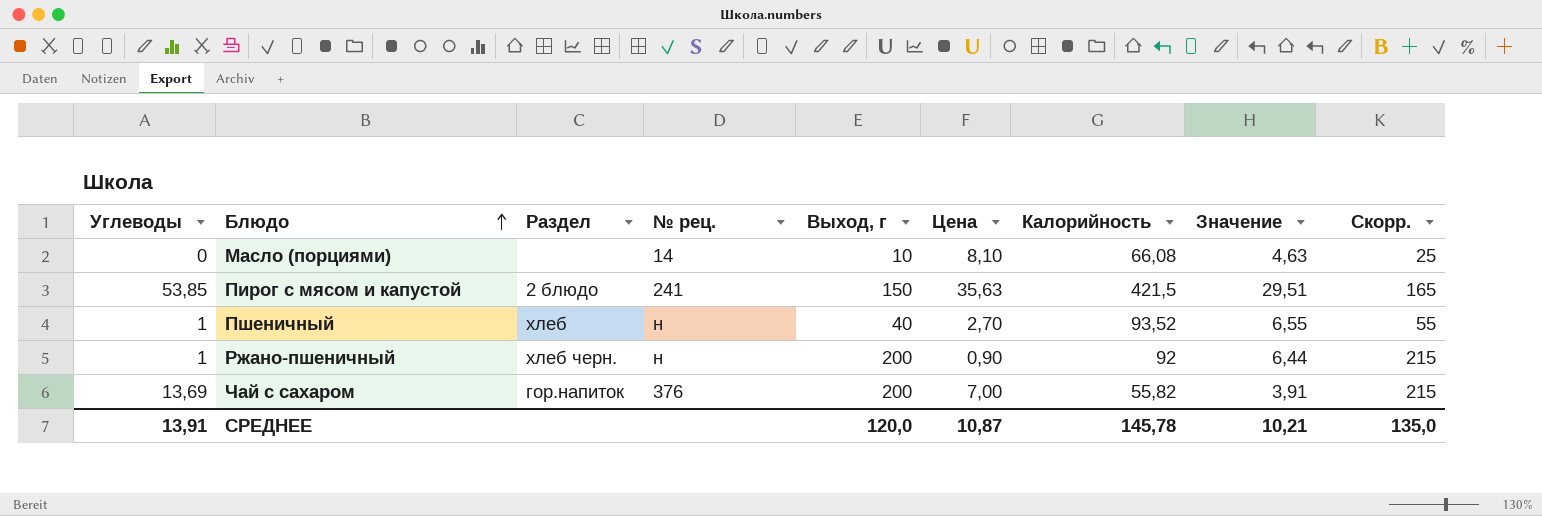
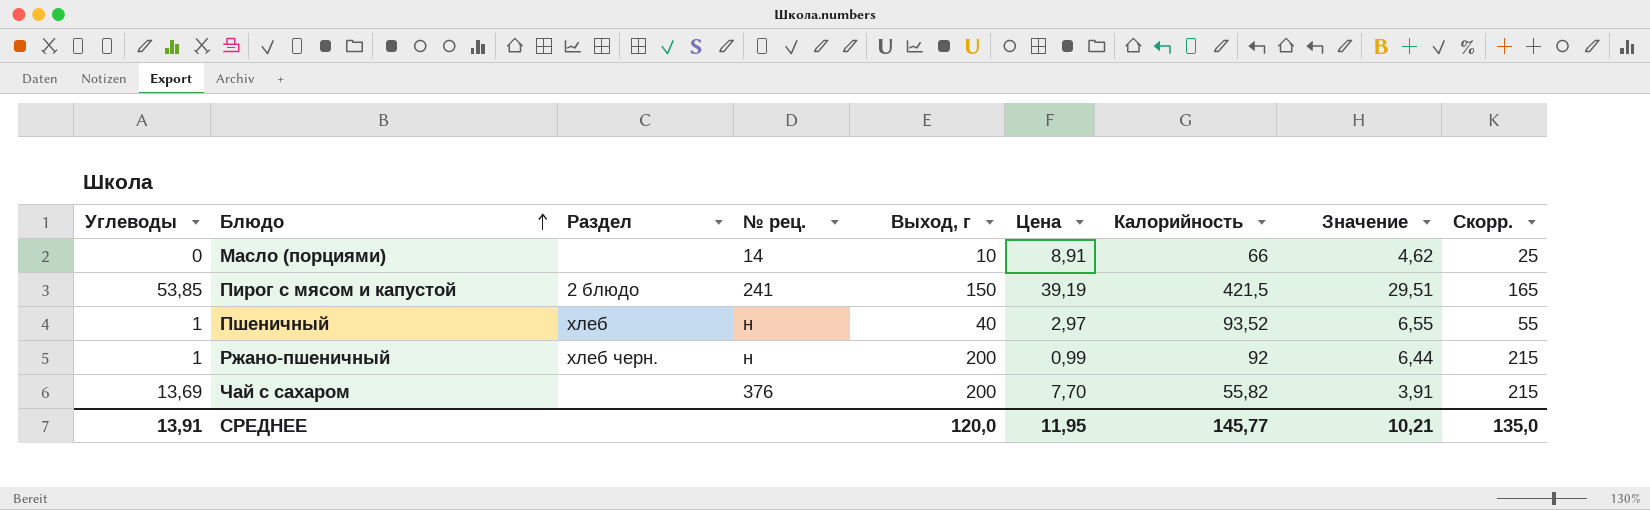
Масло (порциями) | Цена: 8,10 -> 8,91
Масло (порциями) | Калорийность: 66,08 -> 66
Масло (порциями) | Значение: 4,63 -> 4,62
Пирог с мясом и капустой | Цена: 35,63 -> 39,19
Пшеничный | Цена: 2,70 -> 2,97
Ржано-пшеничный | Цена: 0,90 -> 0,99
Чай с сахаром | Раздел: гор.напиток -> none
Чай с сахаром | Цена: 7,00 -> 7,70
СРЕДНЕЕ | Цена: 10,87 -> 11,95
СРЕДНЕЕ | Калорийность: 145,78 -> 145,77

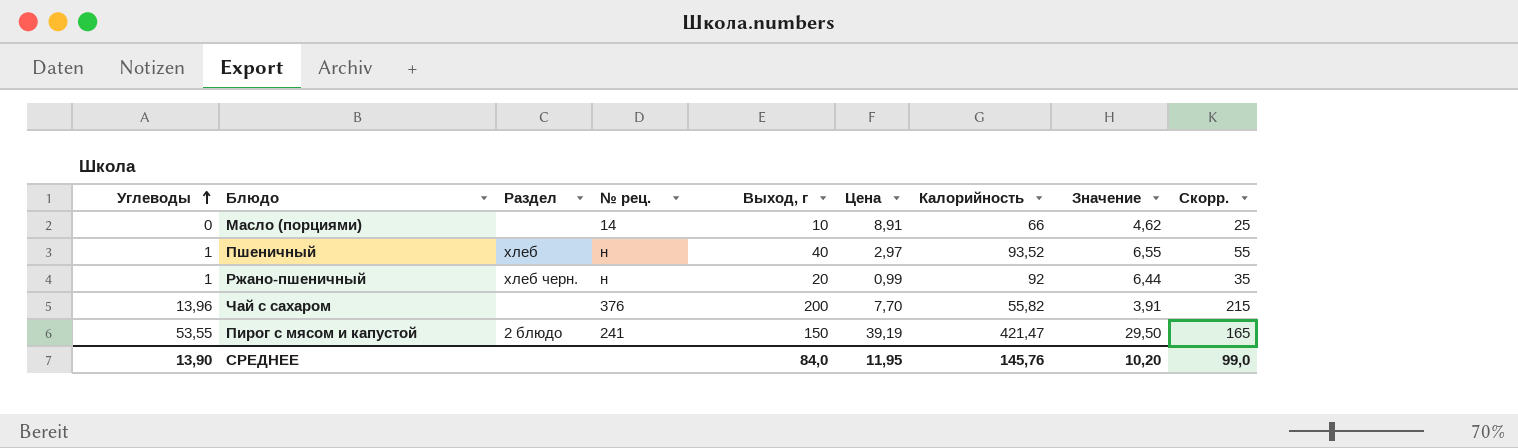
row order: Блюдо ascending -> Углеводы ascending
Ржано-пшеничный | Выход, г: 200 -> 20
Ржано-пшеничный | Скорр.: 215 -> 35
Чай с сахаром | Углеводы: 13,69 -> 13,96
Пирог с мясом и капустой | Углеводы: 53,85 -> 53,55
Пирог с мясом и капустой | Калорийность: 421,5 -> 421,47
Пирог с мясом и капустой | Значение: 29,51 -> 29,50
СРЕДНЕЕ | Углеводы: 13,91 -> 13,90
СРЕДНЕЕ | Выход, г: 120,0 -> 84,0
СРЕДНЕЕ | Калорийность: 145,77 -> 145,76
СРЕДНЕЕ | Значение: 10,21 -> 10,20
СРЕДНЕЕ | Скорр.: 135,0 -> 99,0

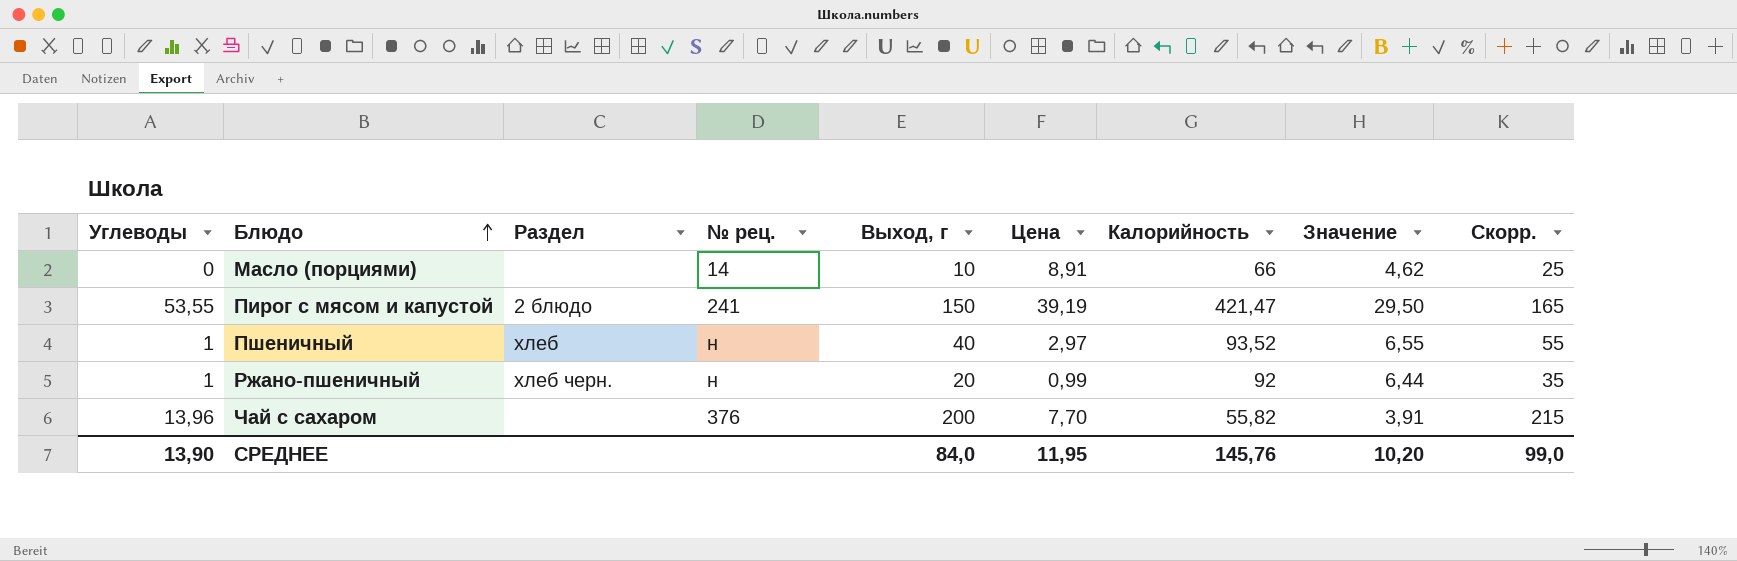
row order: Углеводы ascending -> Блюдо ascending

